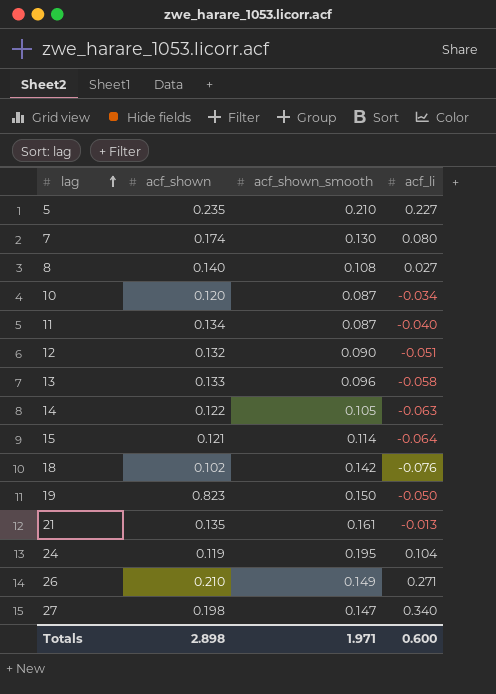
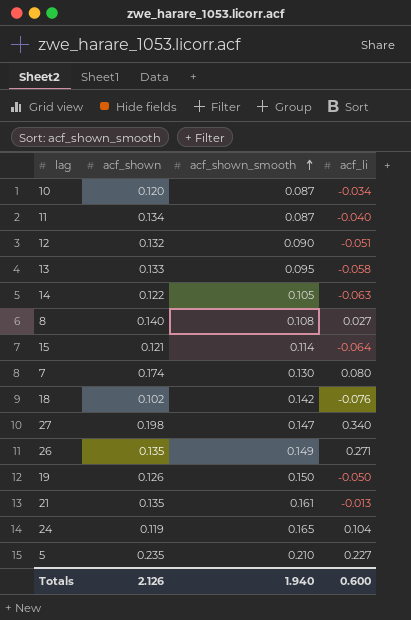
row order: lag ascending -> acf_shown_smooth ascending
13 | acf_shown_smooth: 0.096 -> 0.095
26 | acf_shown: 0.210 -> 0.135
19 | acf_shown: 0.823 -> 0.126
24 | acf_shown_smooth: 0.195 -> 0.165
Totals | acf_shown: 2.898 -> 2.126
Totals | acf_shown_smooth: 1.971 -> 1.940

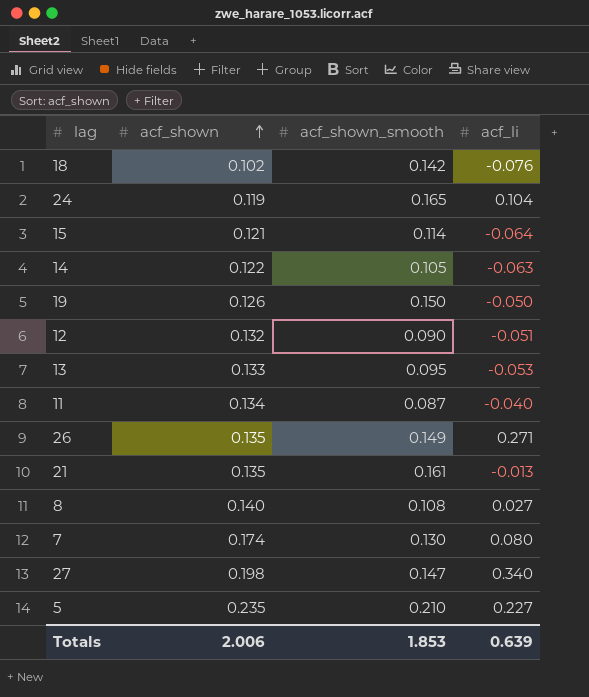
row order: acf_shown_smooth ascending -> acf_shown ascending
row 10: 0.120 | 0.087 | -0.034 -> none
13 | acf_li: -0.058 -> -0.053
Totals | acf_shown: 2.126 -> 2.006
Totals | acf_shown_smooth: 1.940 -> 1.853
Totals | acf_li: 0.600 -> 0.639

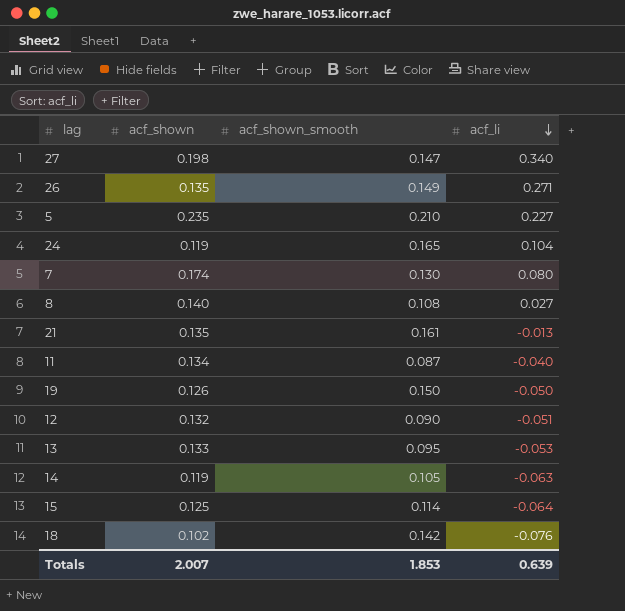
row order: acf_shown ascending -> acf_li descending
14 | acf_shown: 0.122 -> 0.119
15 | acf_shown: 0.121 -> 0.125
Totals | acf_shown: 2.006 -> 2.007

